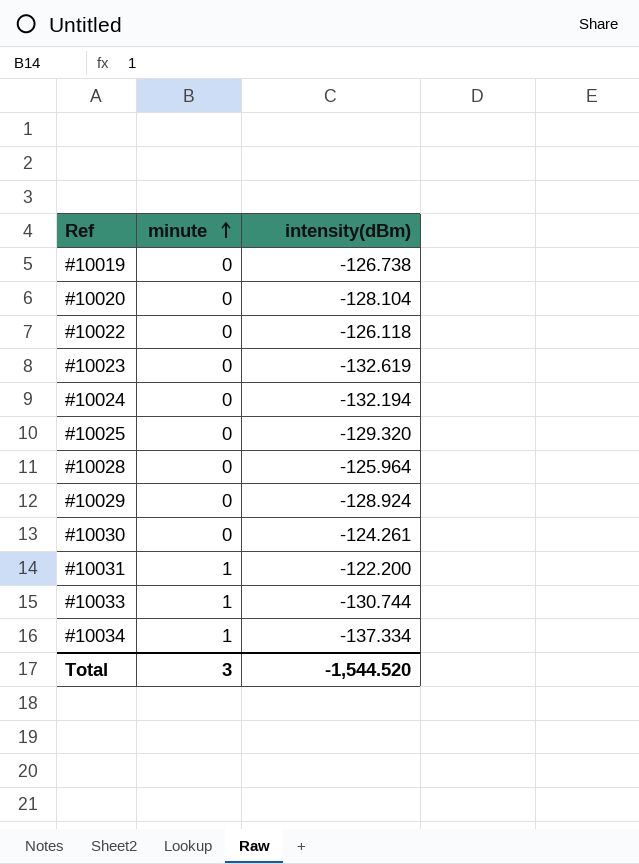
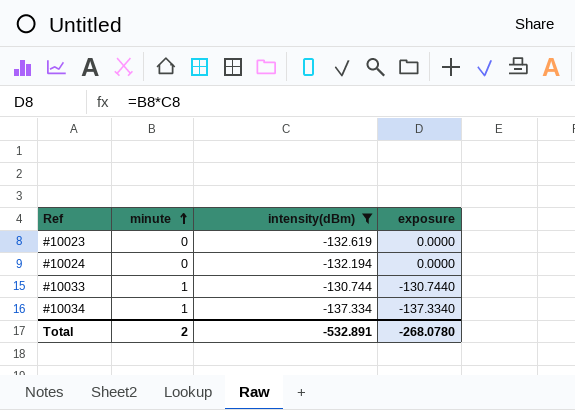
filter: none -> intensity(dBm) <= -130.744
column exposure | formula: none -> [minute] * [intensity(dBm)]
Total | minute: 3 -> 2
Total | intensity(dBm): -1,544.520 -> -532.891

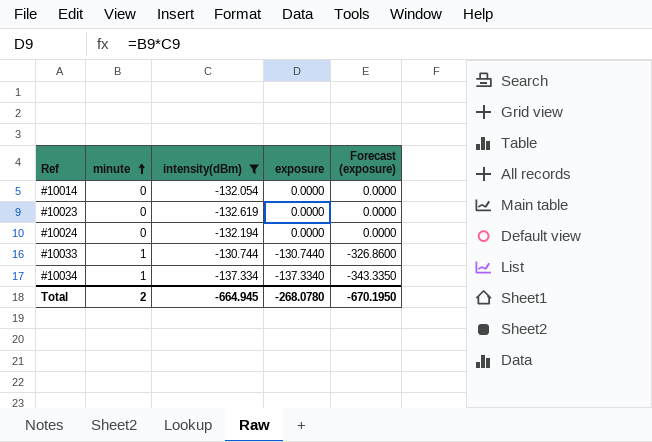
column Forecast (exposure) | formula: none -> [exposure] * 2.5
row #10014: none -> 0 | -132.054 | 0.0000 | 0.0000
Total | intensity(dBm): -532.891 -> -664.945

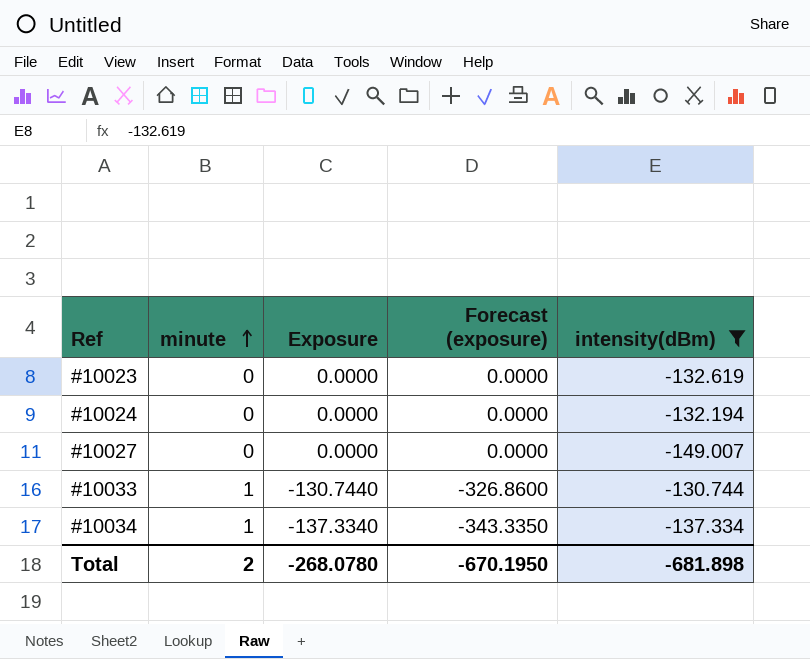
column name: exposure -> Exposure
column intensity(dBm) | position: 3 -> 5
row #10014: 0 | -132.054 | 0.0000 | 0.0000 -> none
row #10027: none -> 0 | 0.0000 | 0.0000 | -149.007
Total | intensity(dBm): -664.945 -> -681.898

